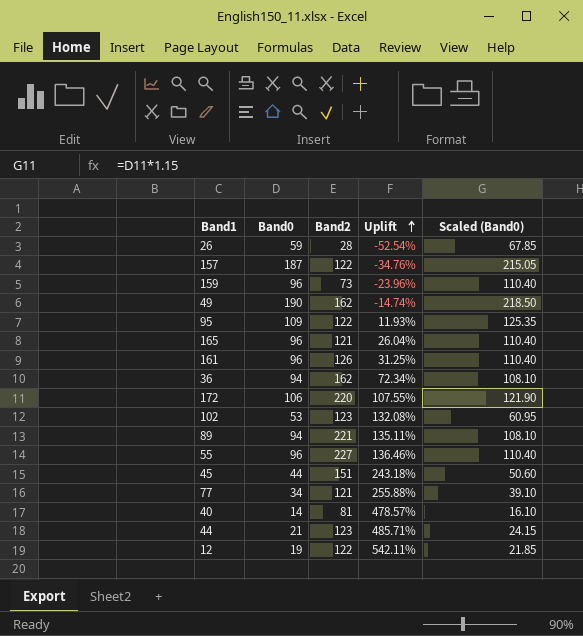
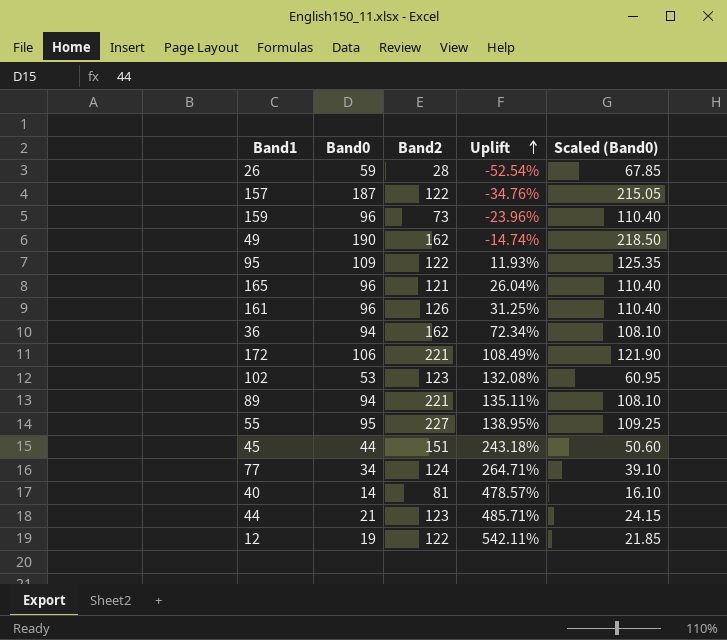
172 | Band2: 220 -> 221
172 | Uplift: 107.55% -> 108.49%
55 | Band0: 96 -> 95
55 | Uplift: 136.46% -> 138.95%
55 | Scaled (Band0): 110.40 -> 109.25
77 | Band2: 121 -> 124
77 | Uplift: 255.88% -> 264.71%

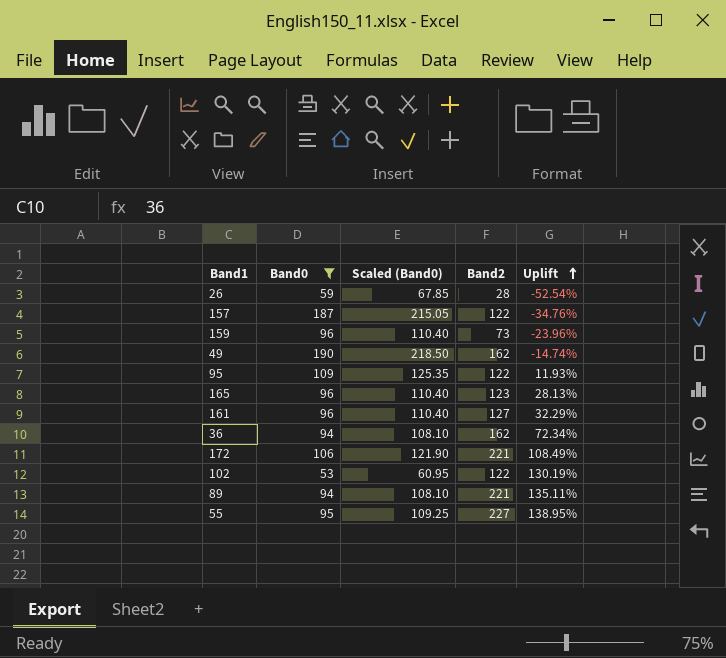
filter: none -> Band0 >= 53
column Scaled (Band0) | position: 5 -> 3
165 | Band2: 121 -> 123
165 | Uplift: 26.04% -> 28.13%
161 | Band2: 126 -> 127
161 | Uplift: 31.25% -> 32.29%
102 | Band2: 123 -> 122
102 | Uplift: 132.08% -> 130.19%

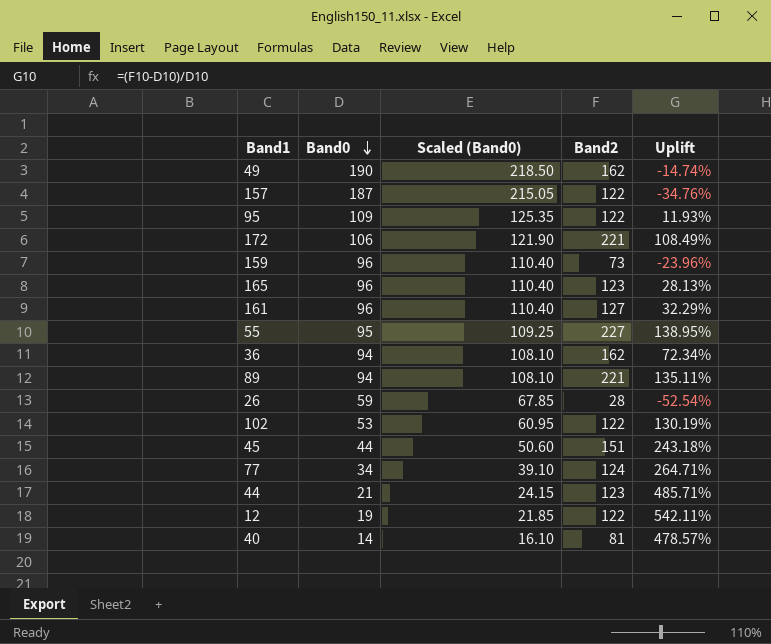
filter: Band0 >= 53 -> none
row order: Uplift ascending -> Band0 descending

